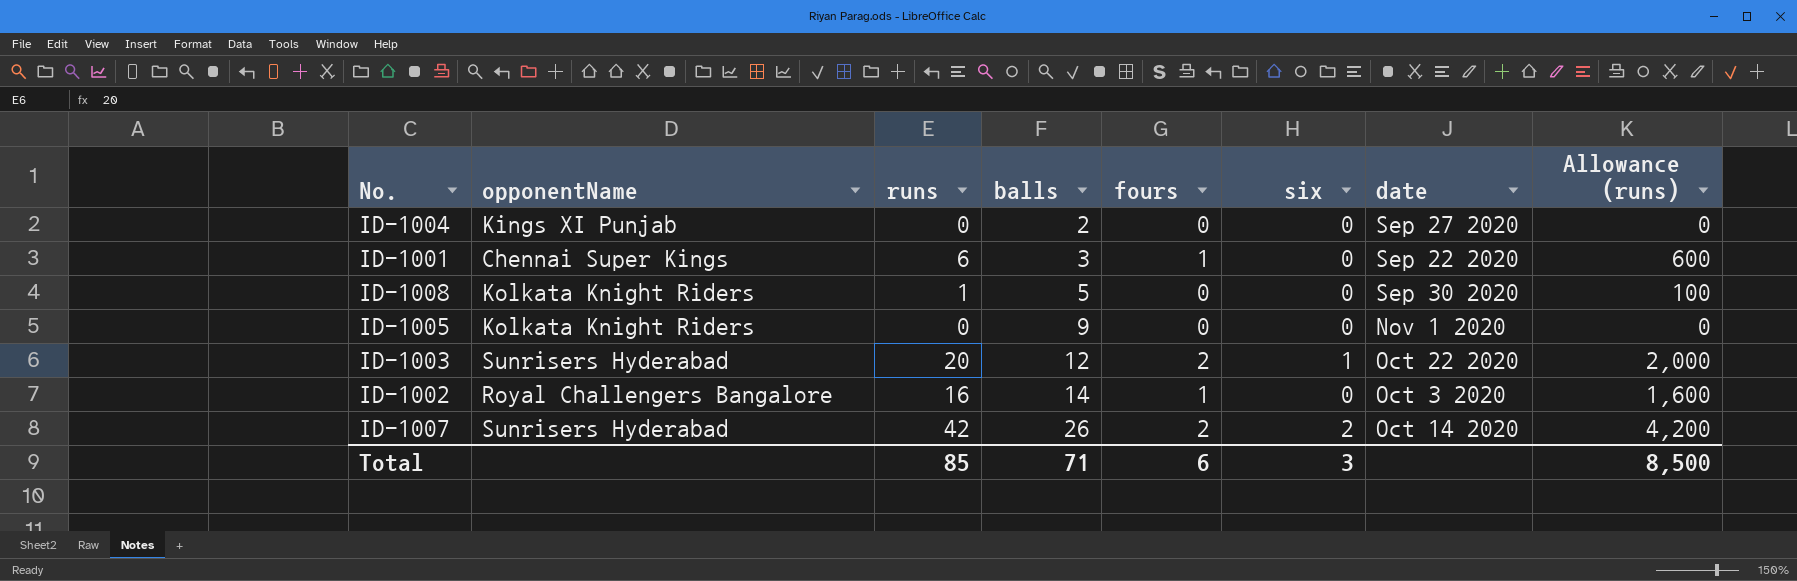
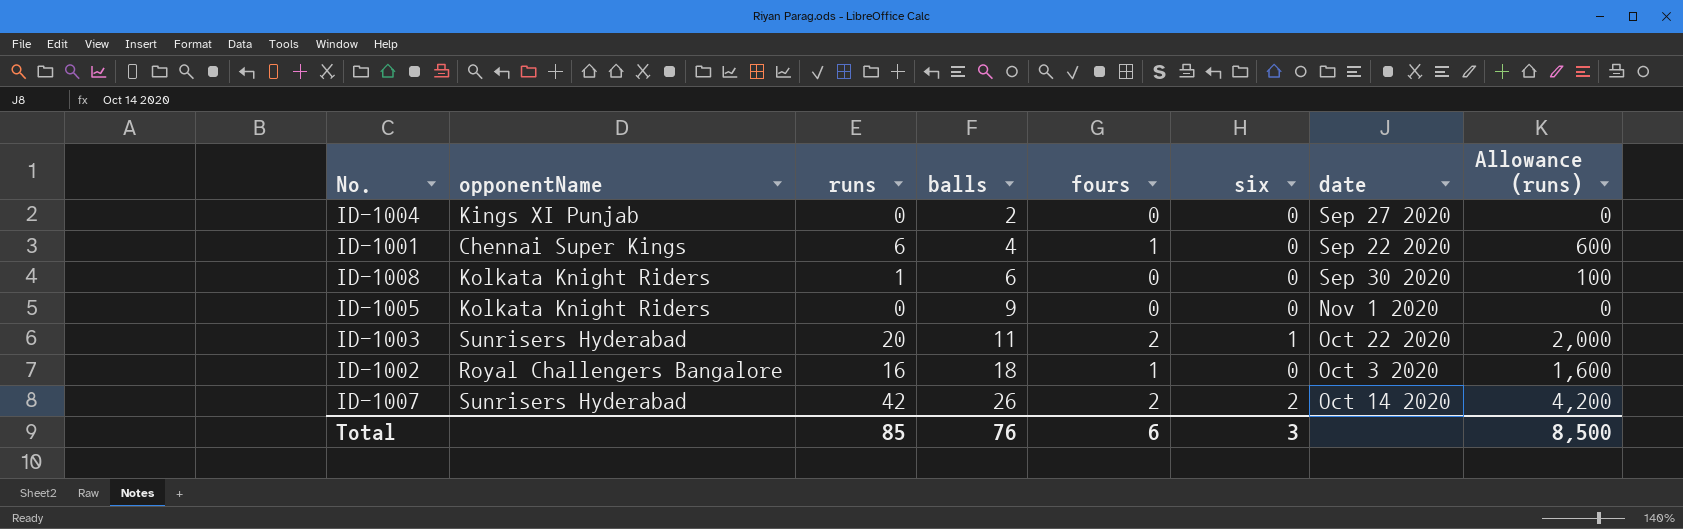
ID-1001 | balls: 3 -> 4
ID-1008 | balls: 5 -> 6
ID-1003 | balls: 12 -> 11
ID-1002 | balls: 14 -> 18
Total | balls: 71 -> 76

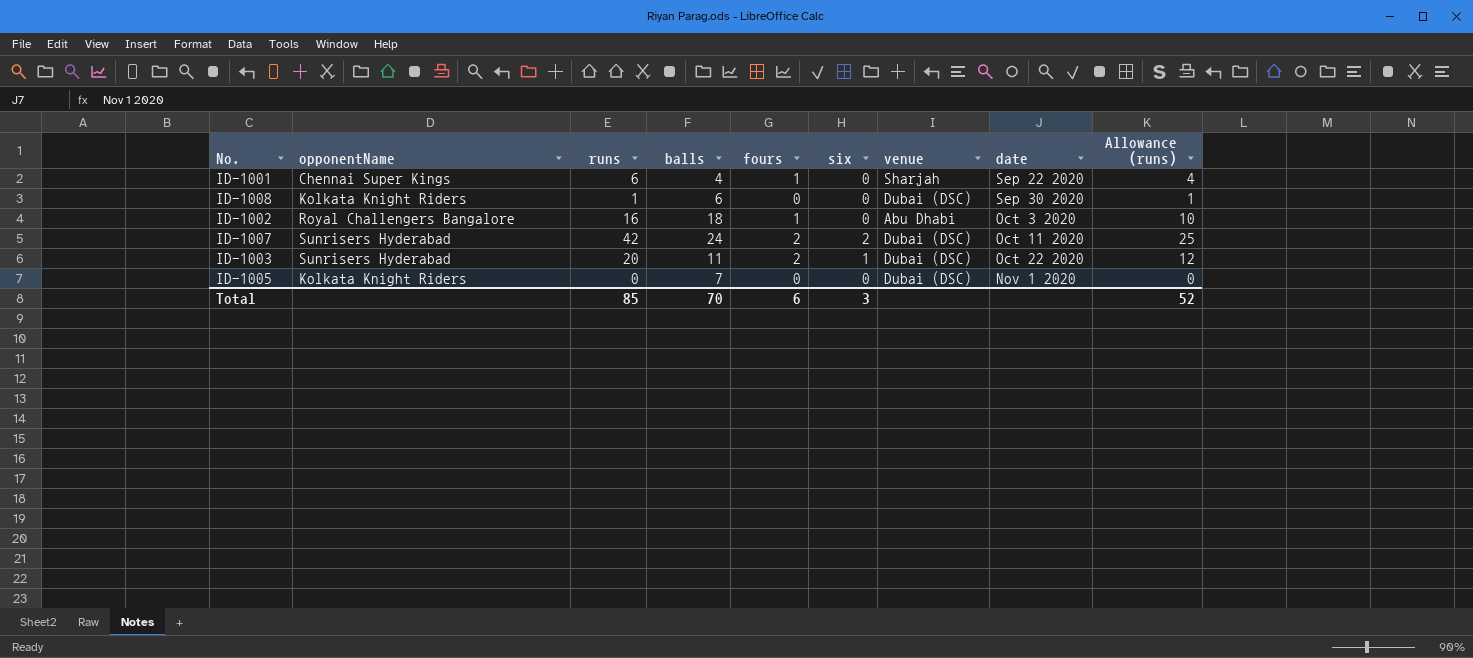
row order: balls ascending -> date ascending
column venue | position: none -> 7
column Allowance (runs) | formula: [runs] * 100 -> [runs] * 0.6
row ID-1004: Kings XI Punjab | 0 | 2 | 0 | 0 | Sep 27 2020 | 0 -> none
ID-1007 | balls: 26 -> 24
ID-1007 | date: Oct 14 2020 -> Oct 11 2020
ID-1005 | balls: 9 -> 7
Total | balls: 76 -> 70
Total | Allowance (runs): 8,500 -> 52

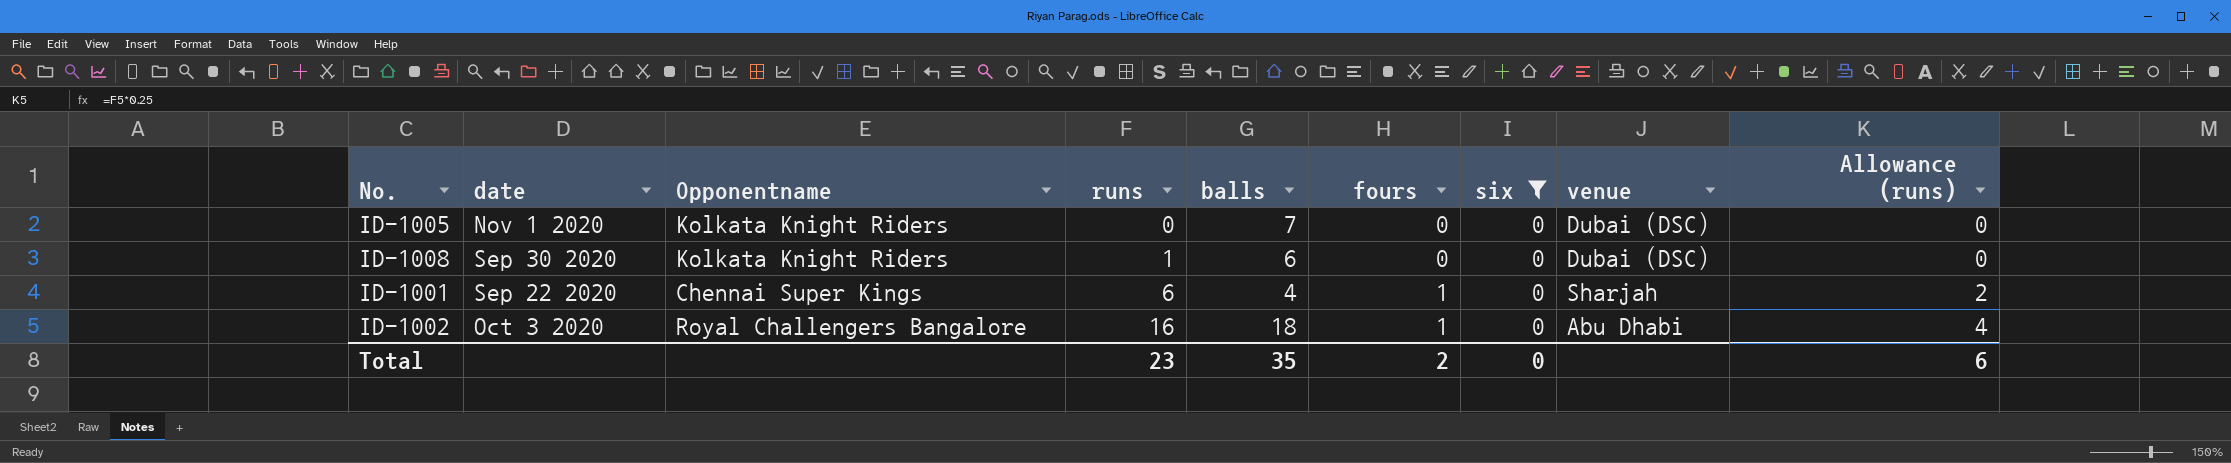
filter: none -> six = 0
row order: date ascending -> runs ascending
column date | position: 8 -> 2
column name: opponentName -> Opponentname
column Allowance (runs) | formula: [runs] * 0.6 -> [runs] * 0.25
Total | runs: 85 -> 23
Total | balls: 70 -> 35
Total | fours: 6 -> 2
Total | six: 3 -> 0
Total | Allowance (runs): 52 -> 6

